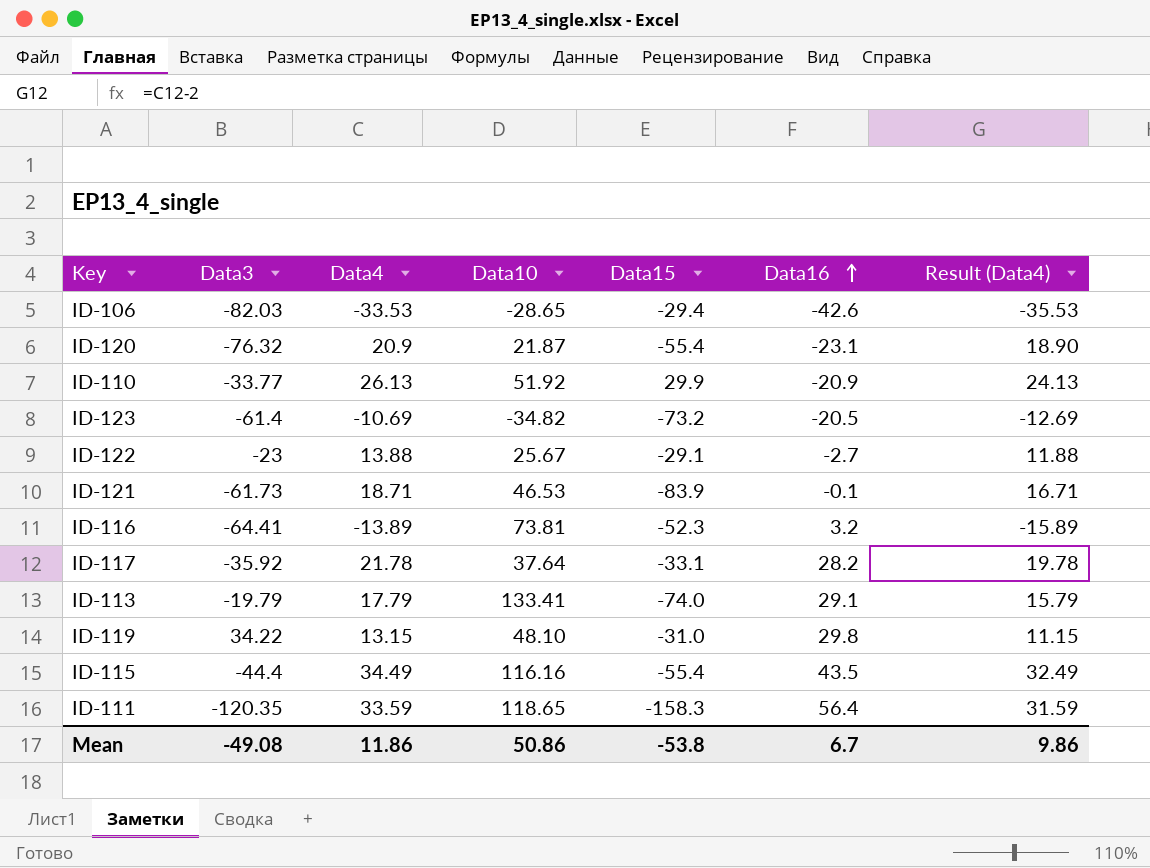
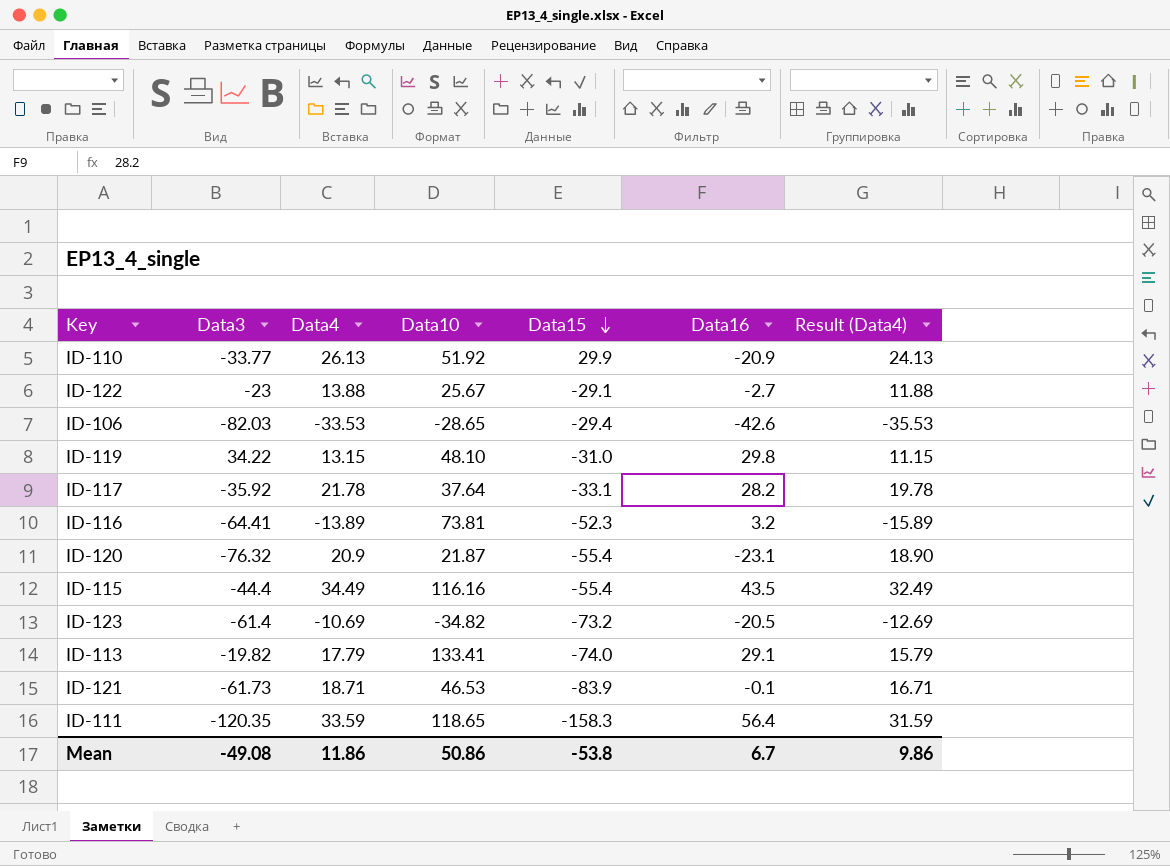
row order: Data16 ascending -> Data15 descending
ID-113 | Data3: -19.79 -> -19.82

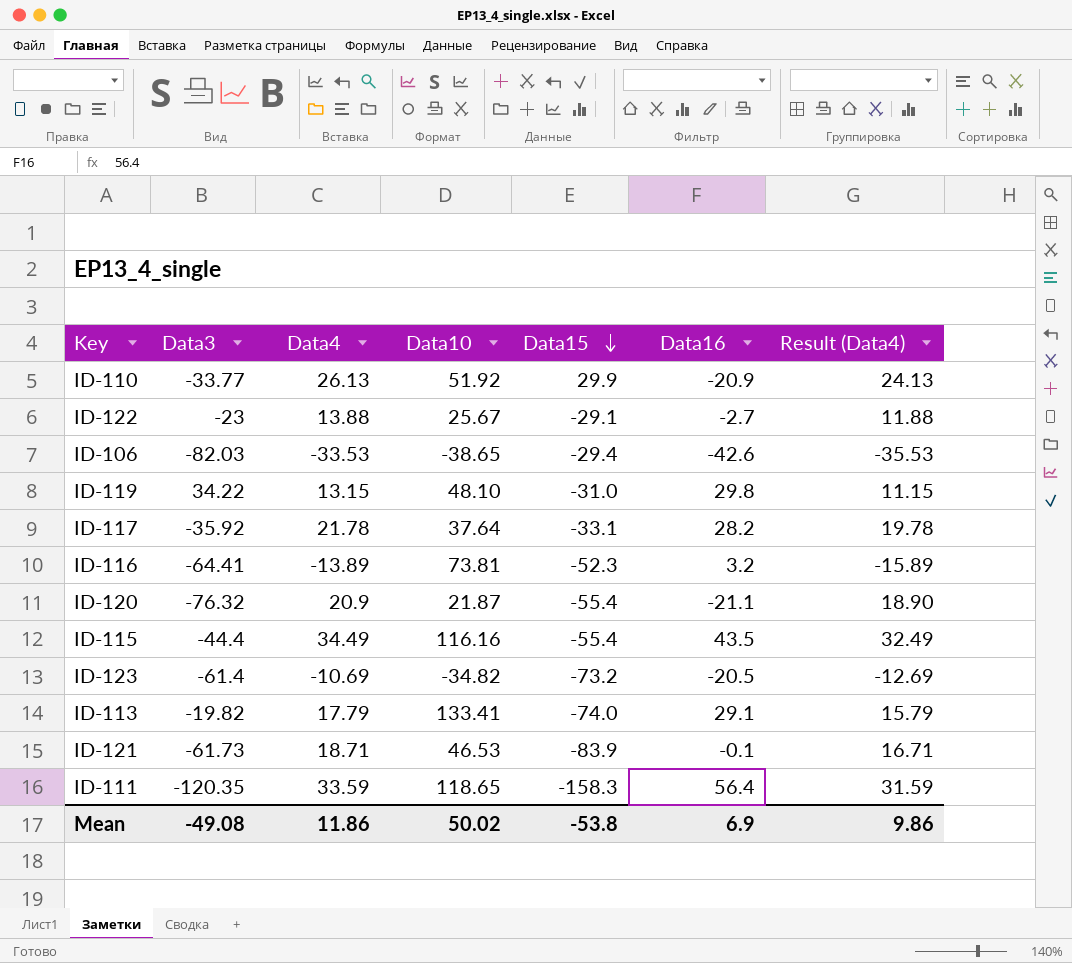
ID-106 | Data10: -28.65 -> -38.65
ID-120 | Data16: -23.1 -> -21.1
Mean | Data10: 50.86 -> 50.02
Mean | Data16: 6.7 -> 6.9

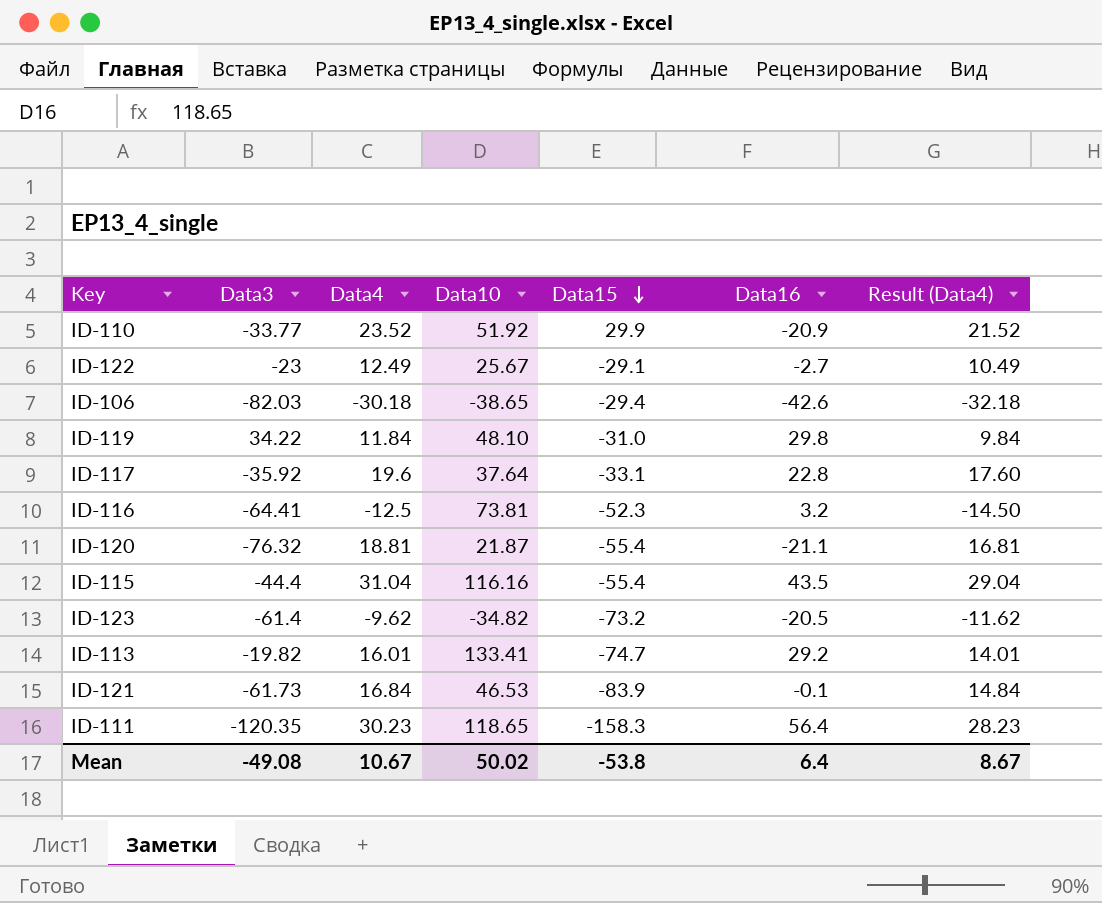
ID-110 | Data4: 26.13 -> 23.52
ID-110 | Result (Data4): 24.13 -> 21.52
ID-122 | Data4: 13.88 -> 12.49
ID-122 | Result (Data4): 11.88 -> 10.49
ID-106 | Data4: -33.53 -> -30.18
ID-106 | Result (Data4): -35.53 -> -32.18
ID-119 | Data4: 13.15 -> 11.84
ID-119 | Result (Data4): 11.15 -> 9.84
ID-117 | Data4: 21.78 -> 19.6
ID-117 | Data16: 28.2 -> 22.8
ID-117 | Result (Data4): 19.78 -> 17.60
ID-116 | Data4: -13.89 -> -12.5
ID-116 | Result (Data4): -15.89 -> -14.50
ID-120 | Data4: 20.9 -> 18.81
ID-120 | Result (Data4): 18.90 -> 16.81
ID-115 | Data4: 34.49 -> 31.04
ID-115 | Result (Data4): 32.49 -> 29.04
ID-123 | Data4: -10.69 -> -9.62
ID-123 | Result (Data4): -12.69 -> -11.62
ID-113 | Data4: 17.79 -> 16.01
ID-113 | Data15: -74.0 -> -74.7
ID-113 | Data16: 29.1 -> 29.2
ID-113 | Result (Data4): 15.79 -> 14.01
ID-121 | Data4: 18.71 -> 16.84
ID-121 | Result (Data4): 16.71 -> 14.84
ID-111 | Data4: 33.59 -> 30.23
ID-111 | Result (Data4): 31.59 -> 28.23
Mean | Data4: 11.86 -> 10.67
Mean | Data16: 6.9 -> 6.4
Mean | Result (Data4): 9.86 -> 8.67

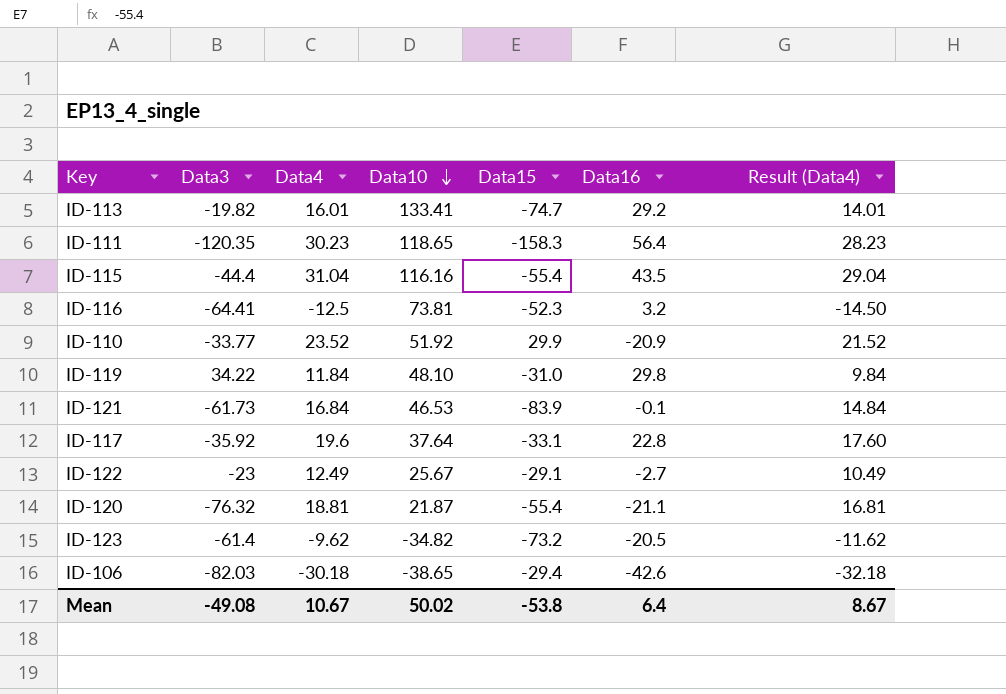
row order: Data15 descending -> Data10 descending

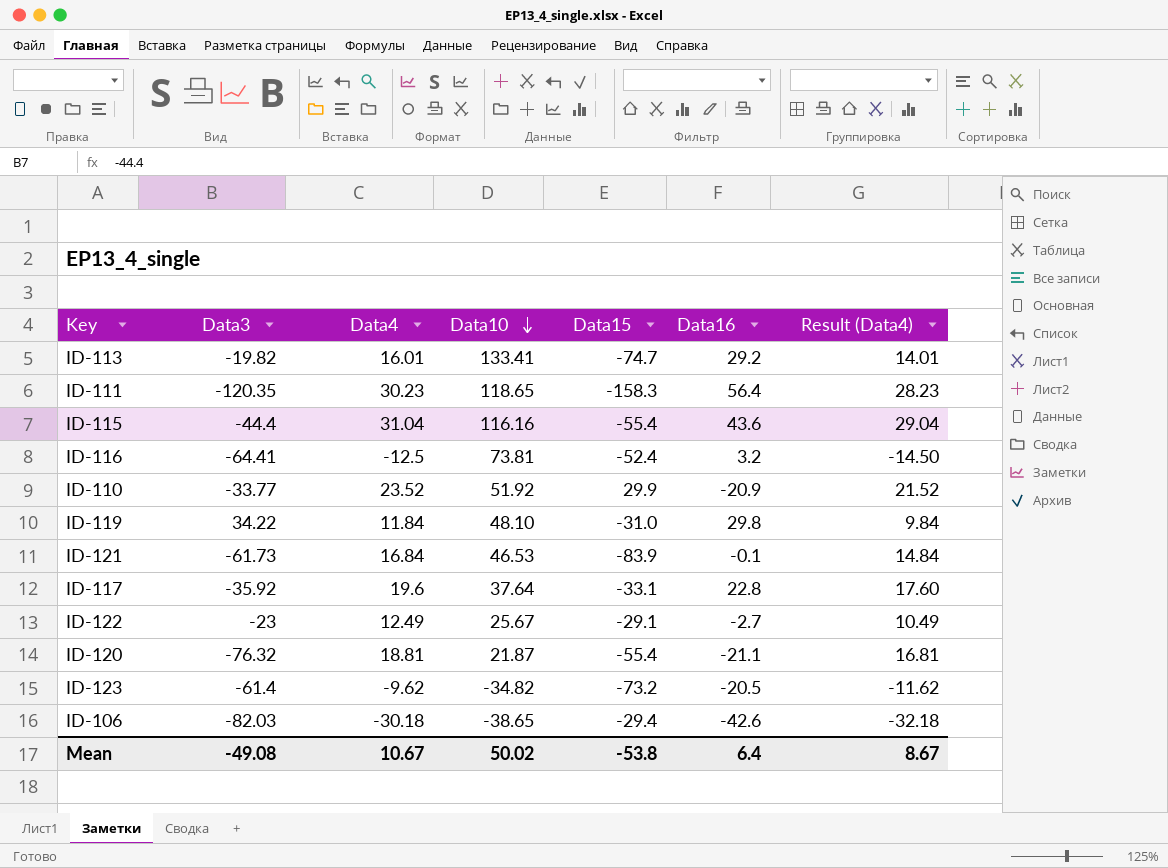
ID-115 | Data16: 43.5 -> 43.6
ID-116 | Data15: -52.3 -> -52.4

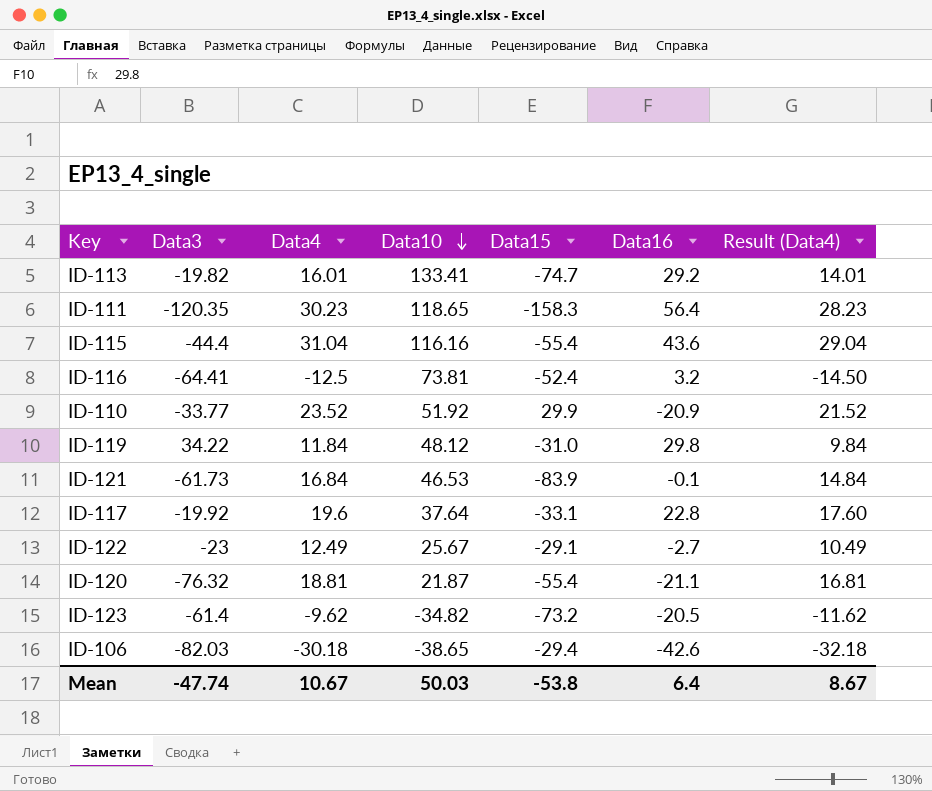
ID-119 | Data10: 48.10 -> 48.12
ID-117 | Data3: -35.92 -> -19.92
Mean | Data3: -49.08 -> -47.74
Mean | Data10: 50.02 -> 50.03

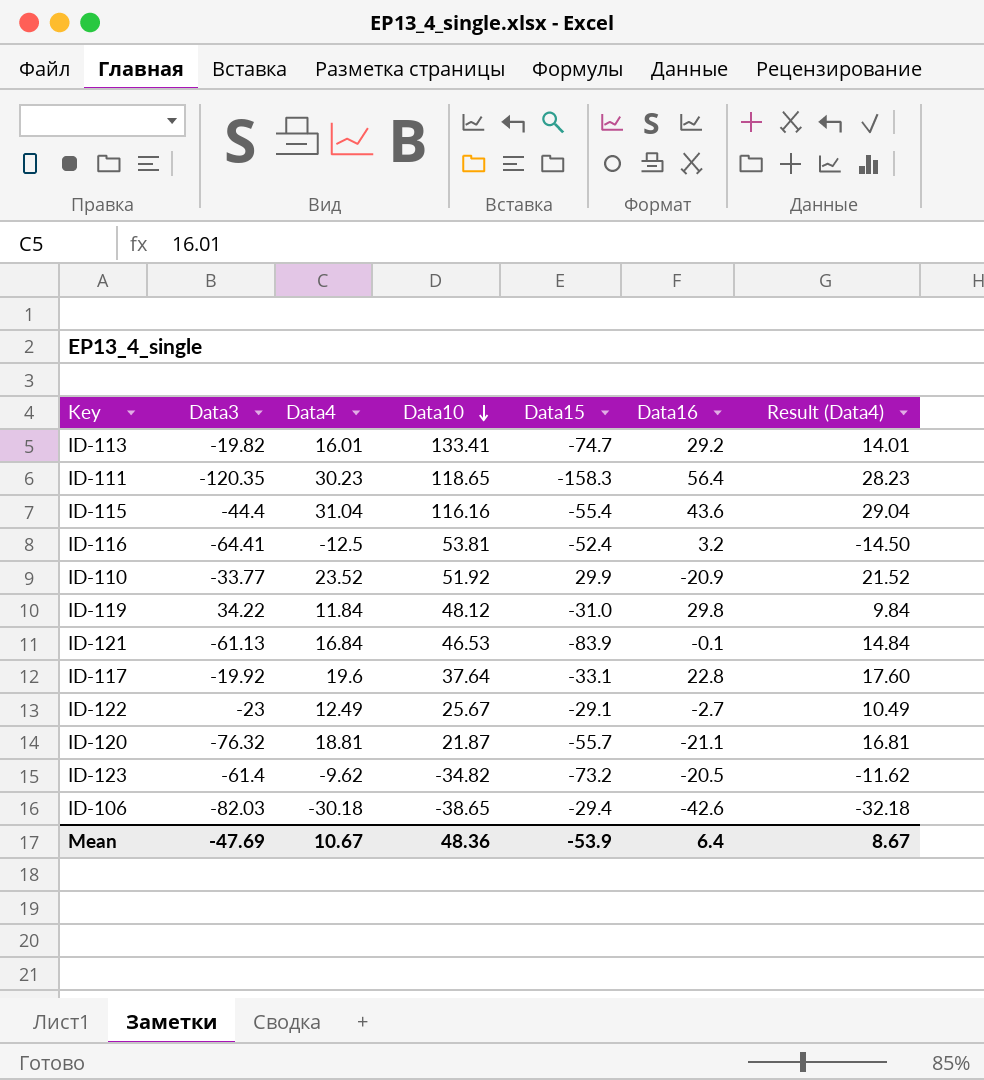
ID-116 | Data10: 73.81 -> 53.81
ID-121 | Data3: -61.73 -> -61.13
ID-120 | Data15: -55.4 -> -55.7
Mean | Data3: -47.74 -> -47.69
Mean | Data10: 50.03 -> 48.36
Mean | Data15: -53.8 -> -53.9

